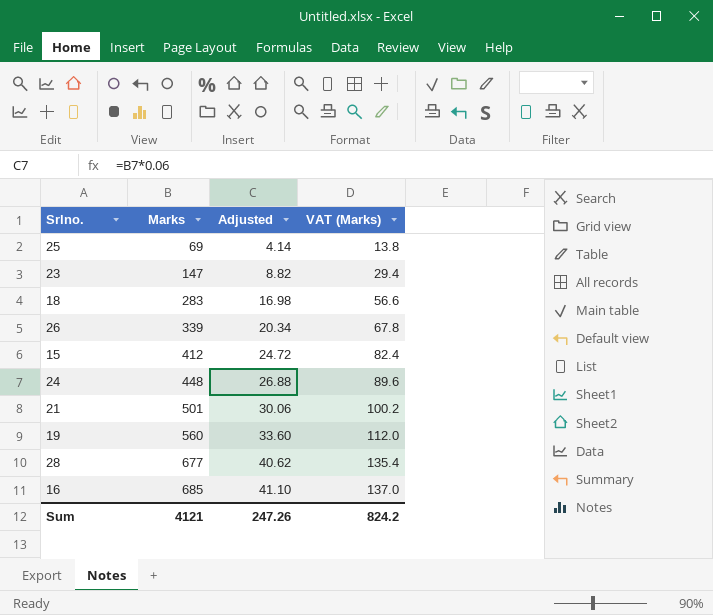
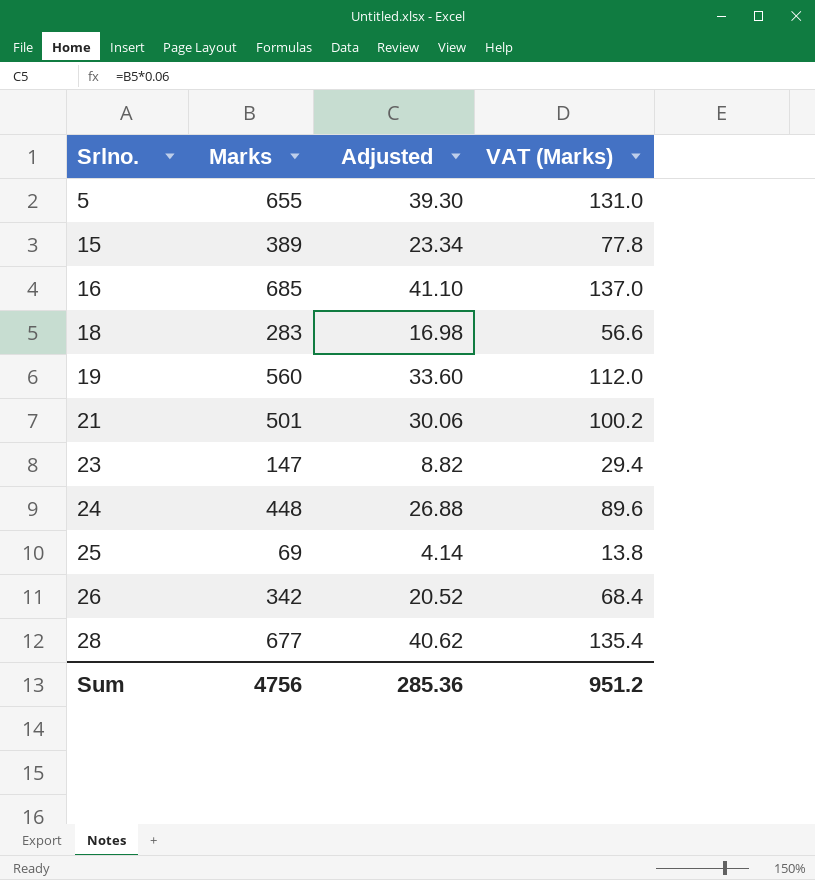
row order: Marks ascending -> Srlno. ascending
row 5: none -> 655 | 39.30 | 131.0
15 | Marks: 412 -> 389
15 | Adjusted: 24.72 -> 23.34
15 | VAT (Marks): 82.4 -> 77.8
26 | Marks: 339 -> 342
26 | Adjusted: 20.34 -> 20.52
26 | VAT (Marks): 67.8 -> 68.4
Sum | Marks: 4121 -> 4756
Sum | Adjusted: 247.26 -> 285.36
Sum | VAT (Marks): 824.2 -> 951.2

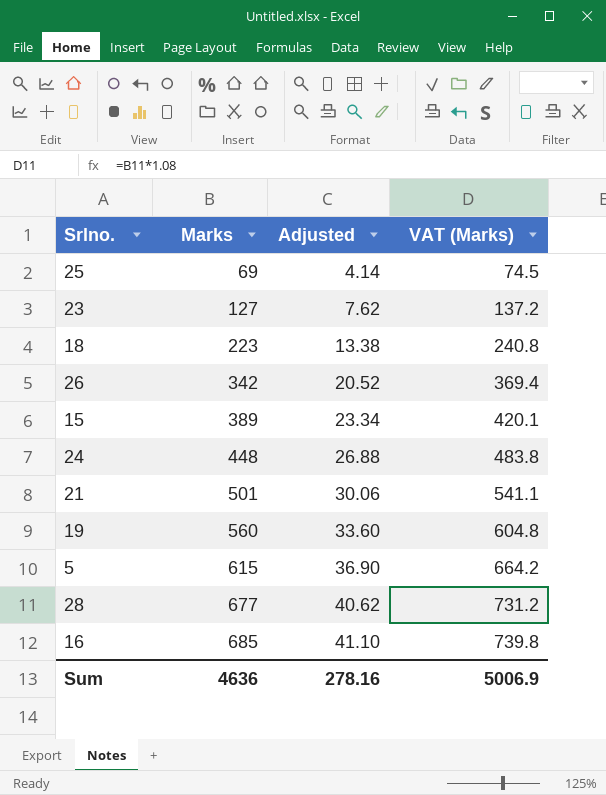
row order: Srlno. ascending -> Marks ascending
column VAT (Marks) | formula: [Marks] * 0.2 -> [Marks] * 1.08
23 | Marks: 147 -> 127
23 | Adjusted: 8.82 -> 7.62
18 | Marks: 283 -> 223
18 | Adjusted: 16.98 -> 13.38
5 | Marks: 655 -> 615
5 | Adjusted: 39.30 -> 36.90
Sum | Marks: 4756 -> 4636
Sum | Adjusted: 285.36 -> 278.16
Sum | VAT (Marks): 951.2 -> 5006.9

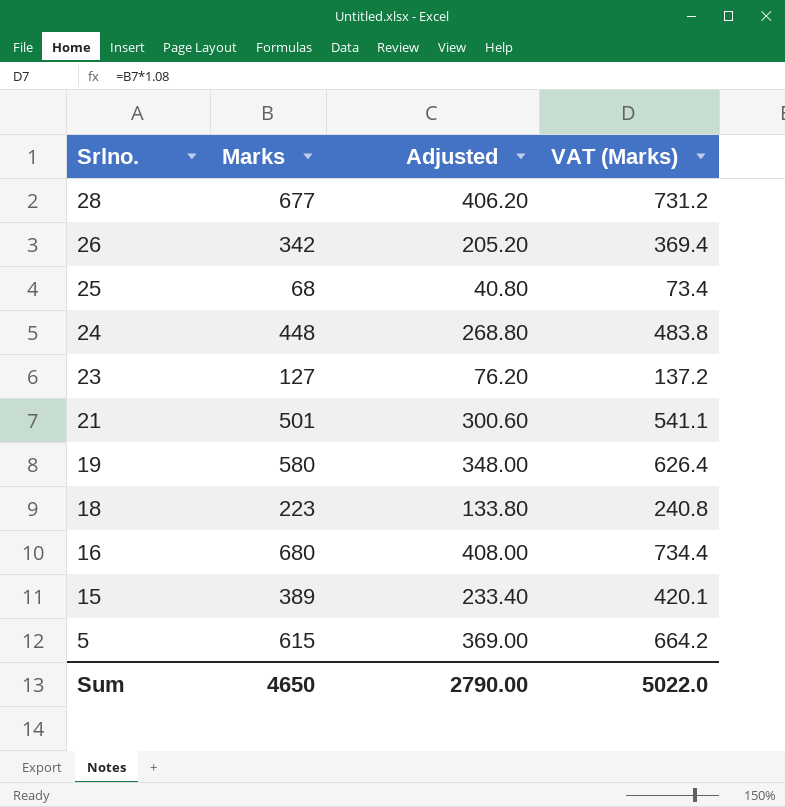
row order: Marks ascending -> Srlno. descending
column Adjusted | formula: [Marks] * 0.06 -> [Marks] * 0.6
25 | Marks: 69 -> 68
25 | VAT (Marks): 74.5 -> 73.4
19 | Marks: 560 -> 580
19 | VAT (Marks): 604.8 -> 626.4
16 | Marks: 685 -> 680
16 | VAT (Marks): 739.8 -> 734.4
Sum | Marks: 4636 -> 4650
Sum | Adjusted: 278.16 -> 2790.00
Sum | VAT (Marks): 5006.9 -> 5022.0

